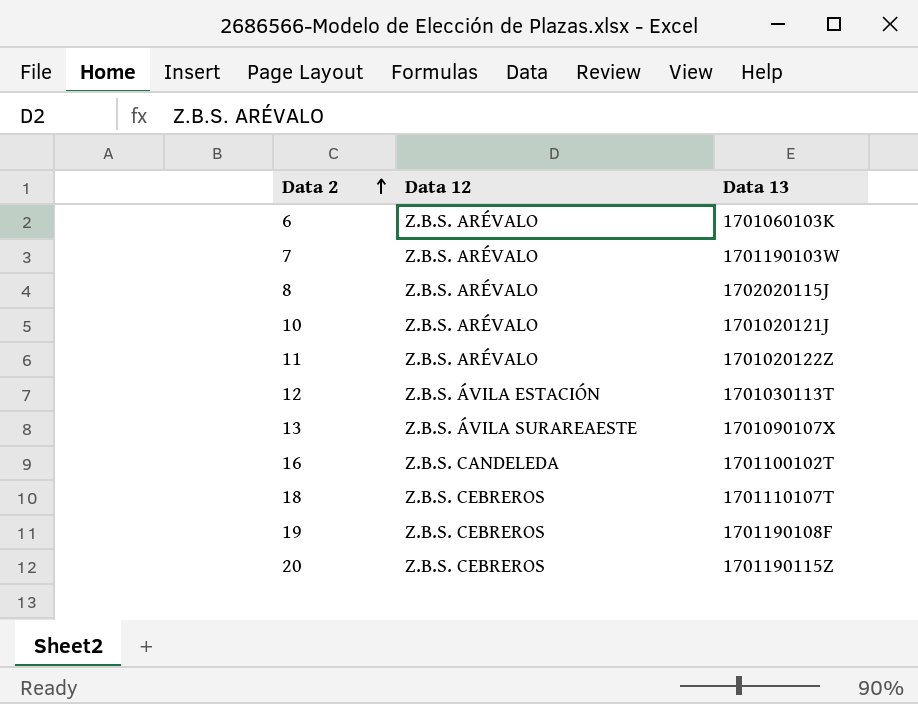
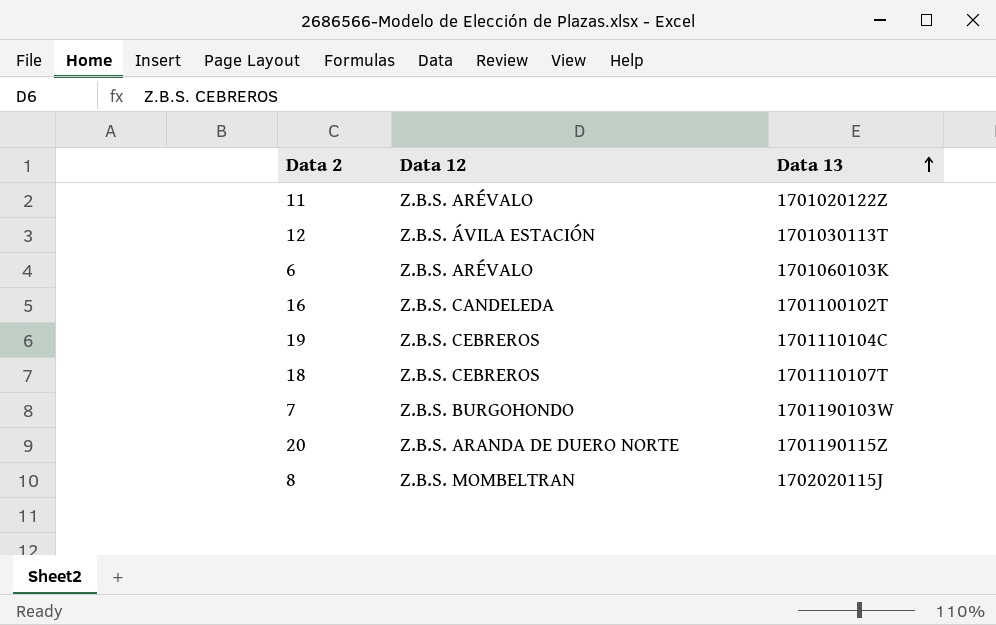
row order: Data 2 ascending -> Data 13 ascending
row 10: Z.B.S. ARÉVALO | 1701020121J -> none
row 13: Z.B.S. ÁVILA SURAREAESTE | 1701090107X -> none
19 | Data 13: 1701190108F -> 1701110104C
7 | Data 12: Z.B.S. ARÉVALO -> Z.B.S. BURGOHONDO
20 | Data 12: Z.B.S. CEBREROS -> Z.B.S. ARANDA DE DUERO NORTE
8 | Data 12: Z.B.S. ARÉVALO -> Z.B.S. MOMBELTRAN

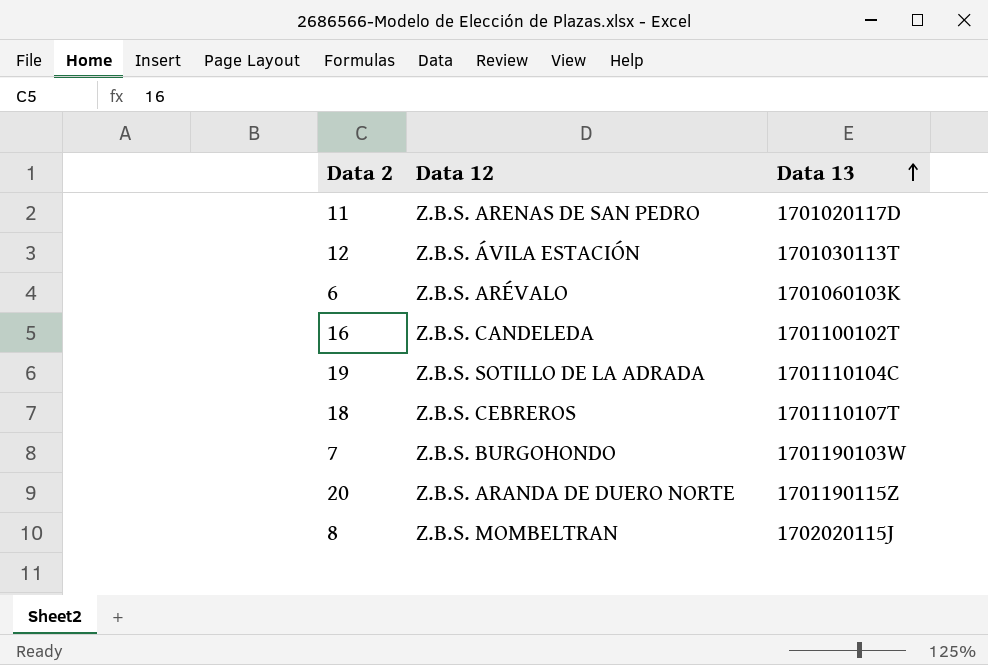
11 | Data 12: Z.B.S. ARÉVALO -> Z.B.S. ARENAS DE SAN PEDRO
11 | Data 13: 1701020122Z -> 1701020117D
19 | Data 12: Z.B.S. CEBREROS -> Z.B.S. SOTILLO DE LA ADRADA

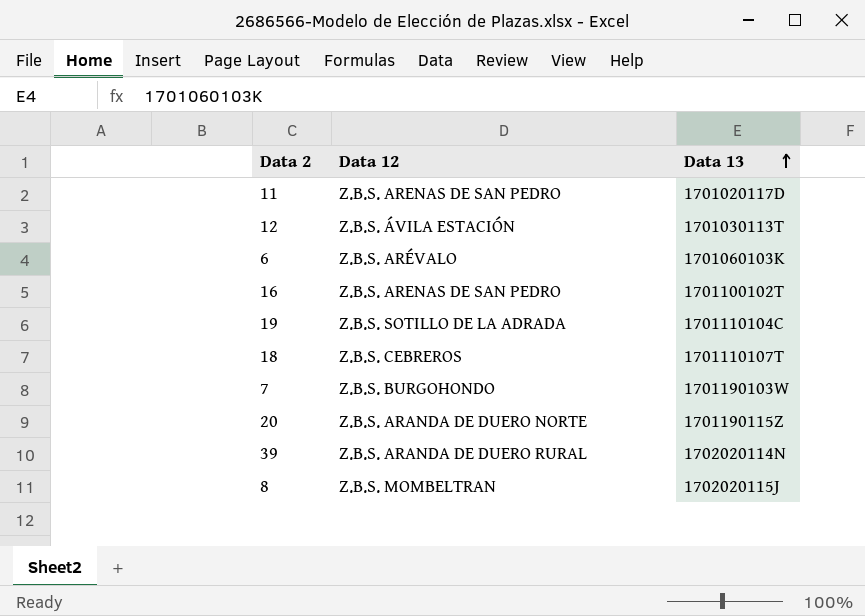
16 | Data 12: Z.B.S. CANDELEDA -> Z.B.S. ARENAS DE SAN PEDRO
row 39: none -> Z.B.S. ARANDA DE DUERO RURAL | 1702020114N

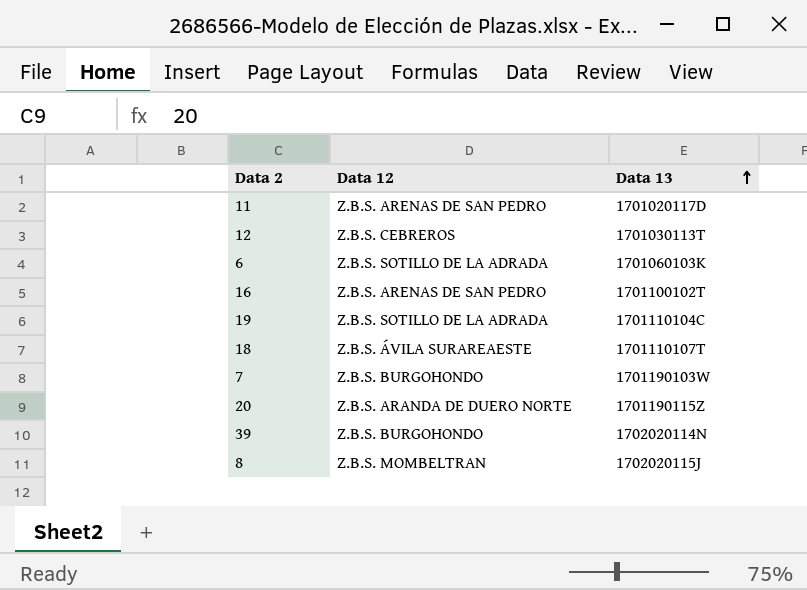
12 | Data 12: Z.B.S. ÁVILA ESTACIÓN -> Z.B.S. CEBREROS
6 | Data 12: Z.B.S. ARÉVALO -> Z.B.S. SOTILLO DE LA ADRADA
18 | Data 12: Z.B.S. CEBREROS -> Z.B.S. ÁVILA SURAREAESTE
39 | Data 12: Z.B.S. ARANDA DE DUERO RURAL -> Z.B.S. BURGOHONDO

